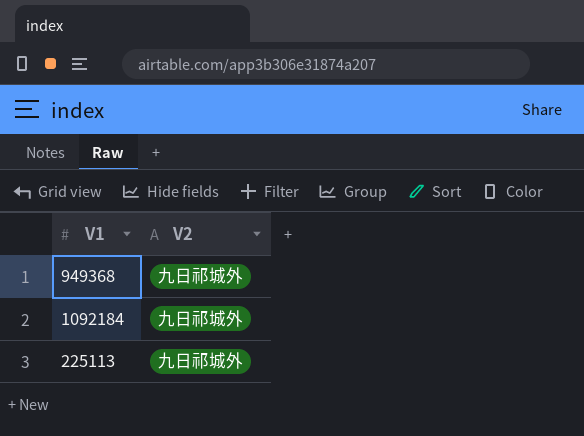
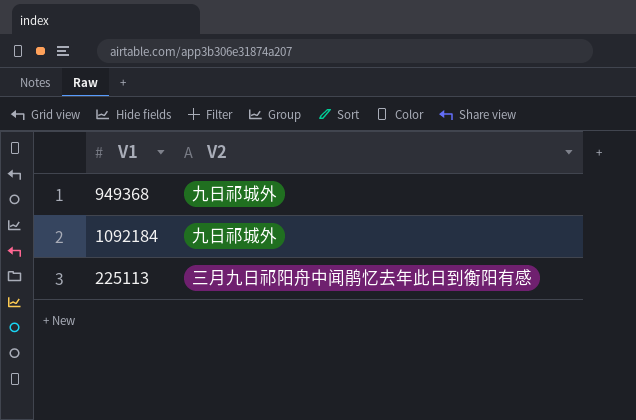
225113 | V2: 九日祁城外 -> 三月九日祁阳舟中闻鹃忆去年此日到衡阳有感

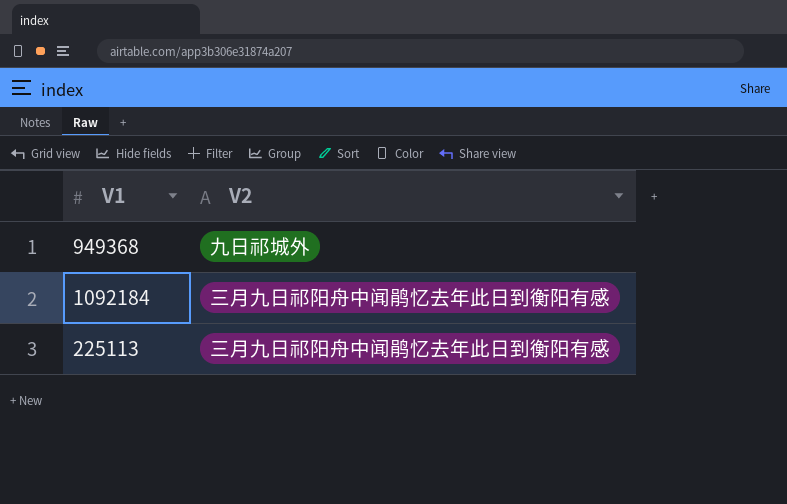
1092184 | V2: 九日祁城外 -> 三月九日祁阳舟中闻鹃忆去年此日到衡阳有感

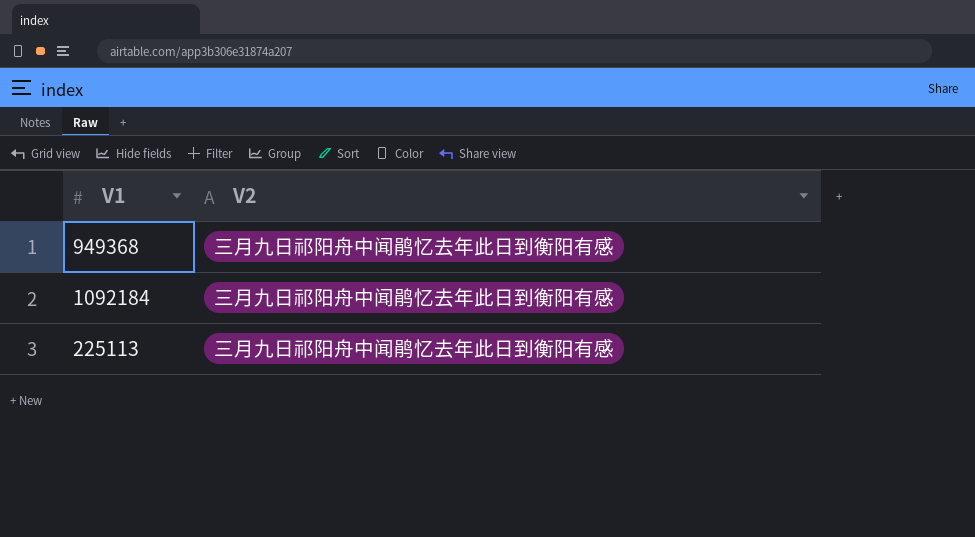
949368 | V2: 九日祁城外 -> 三月九日祁阳舟中闻鹃忆去年此日到衡阳有感

